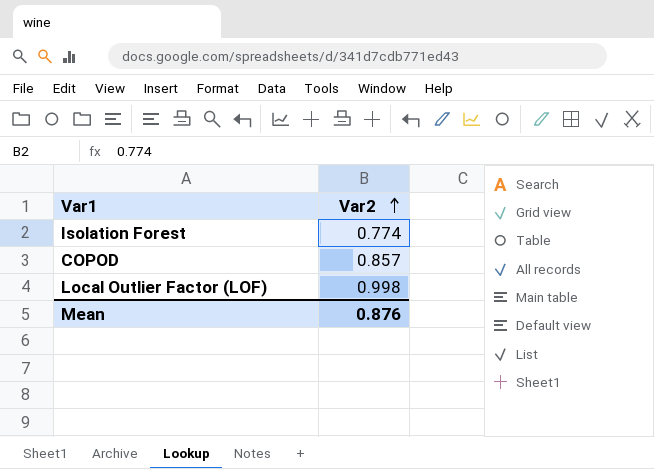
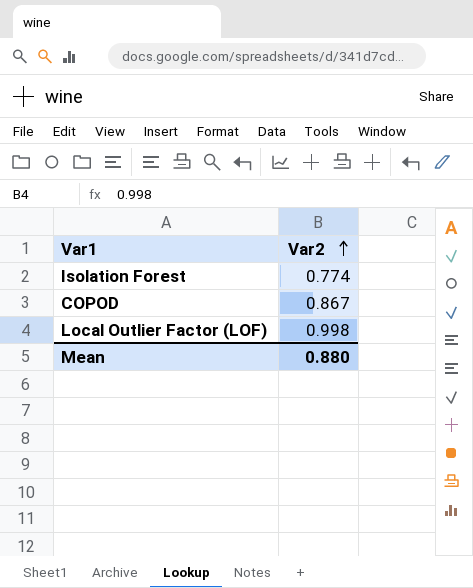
COPOD | Var2: 0.857 -> 0.867
Mean | Var2: 0.876 -> 0.880

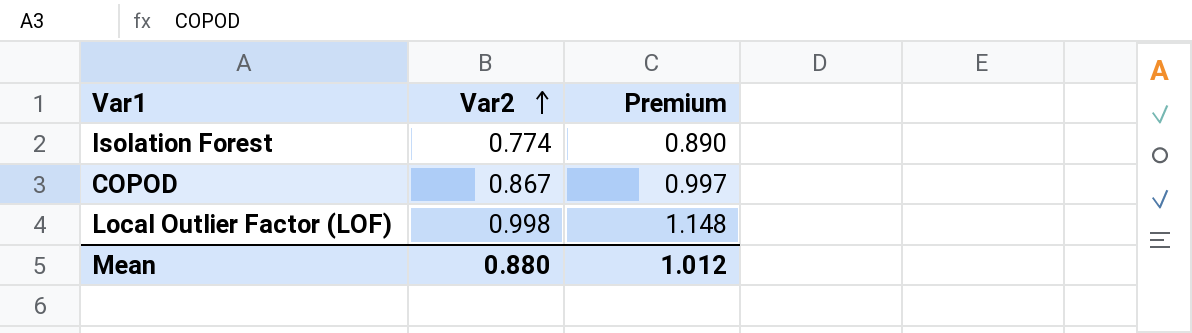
column Premium | formula: none -> [Var2] * 1.15

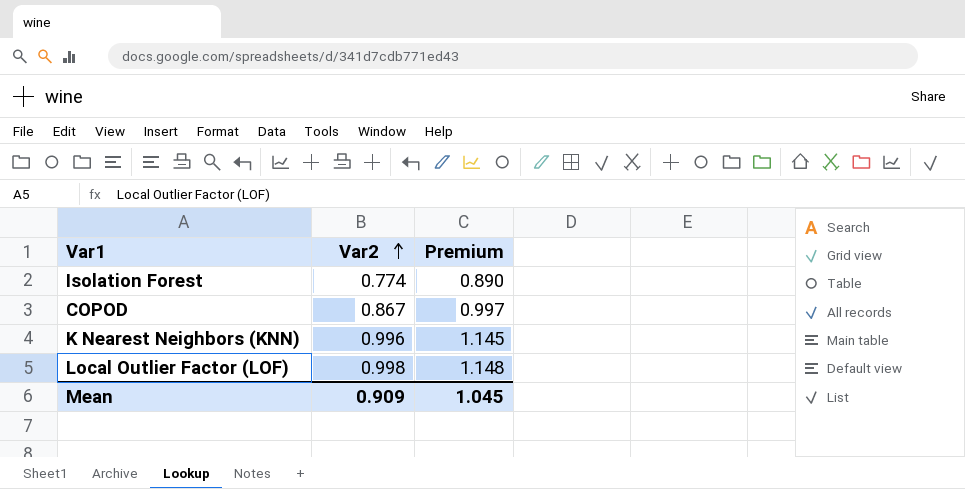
row K Nearest Neighbors (KNN): none -> 0.996 | 1.145
Mean | Var2: 0.880 -> 0.909
Mean | Premium: 1.012 -> 1.045

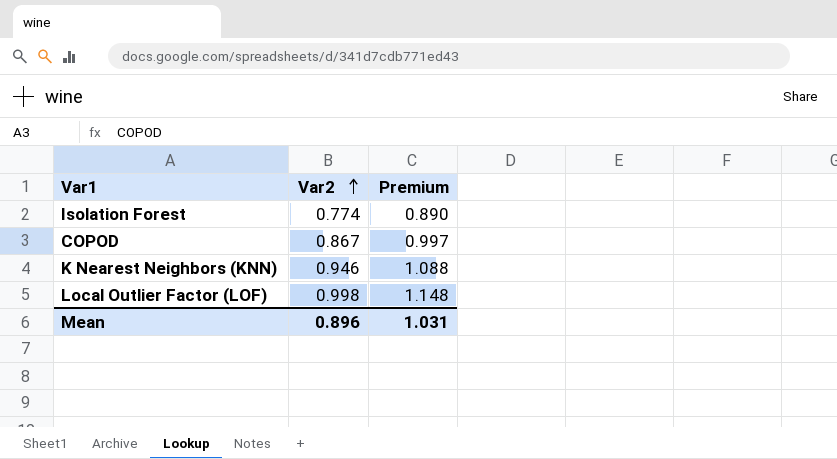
K Nearest Neighbors (KNN) | Var2: 0.996 -> 0.946
K Nearest Neighbors (KNN) | Premium: 1.145 -> 1.088
Mean | Var2: 0.909 -> 0.896
Mean | Premium: 1.045 -> 1.031

